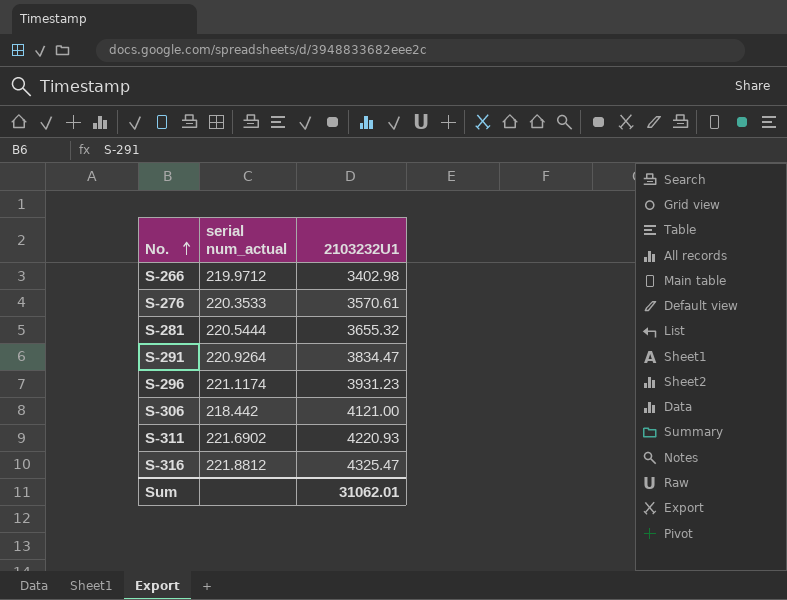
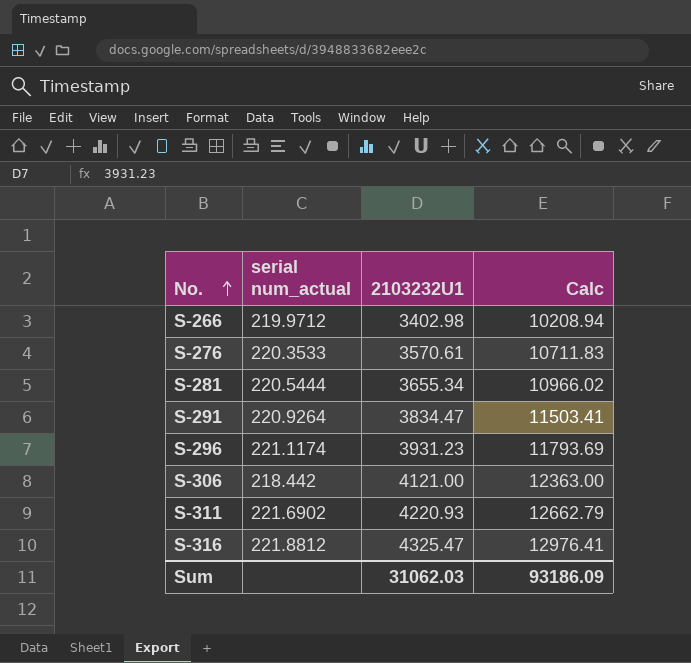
column Calc | formula: none -> [2103232U1] * 3
S-281 | 2103232U1: 3655.32 -> 3655.34
Sum | 2103232U1: 31062.01 -> 31062.03

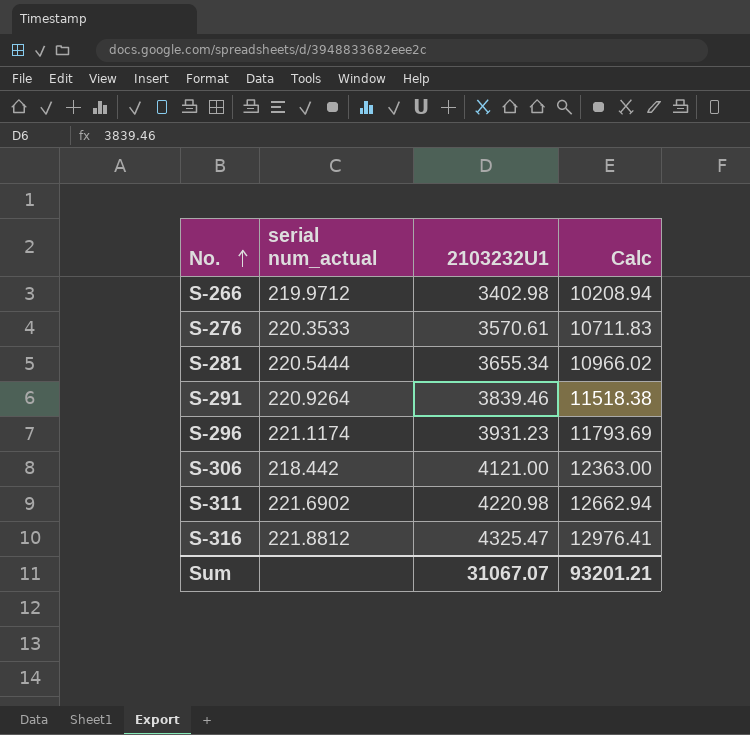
S-291 | 2103232U1: 3834.47 -> 3839.46
S-291 | Calc: 11503.41 -> 11518.38
S-311 | 2103232U1: 4220.93 -> 4220.98
S-311 | Calc: 12662.79 -> 12662.94
Sum | 2103232U1: 31062.03 -> 31067.07
Sum | Calc: 93186.09 -> 93201.21

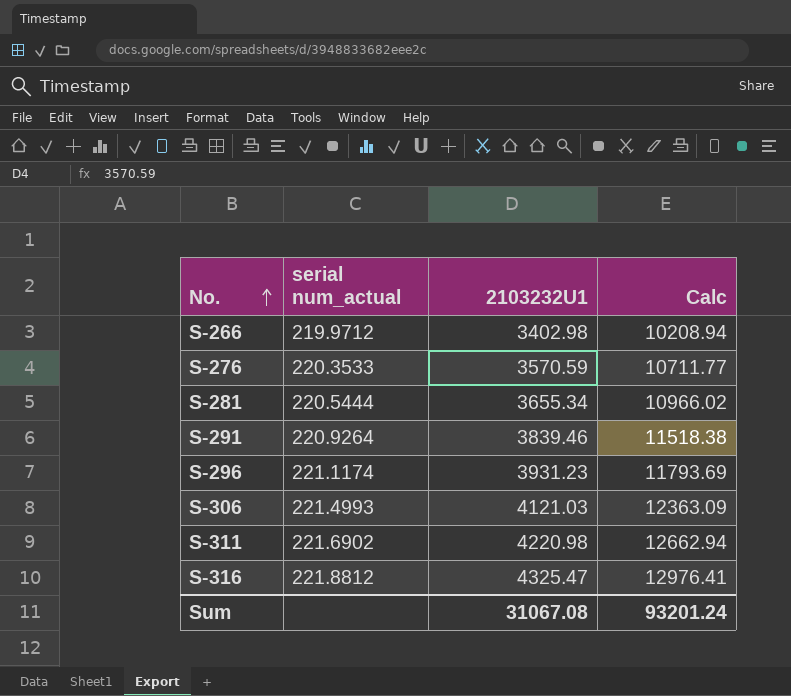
S-276 | 2103232U1: 3570.61 -> 3570.59
S-276 | Calc: 10711.83 -> 10711.77
S-306 | serial num_actual: 218.442 -> 221.4993
S-306 | 2103232U1: 4121.00 -> 4121.03
S-306 | Calc: 12363.00 -> 12363.09
Sum | 2103232U1: 31067.07 -> 31067.08
Sum | Calc: 93201.21 -> 93201.24

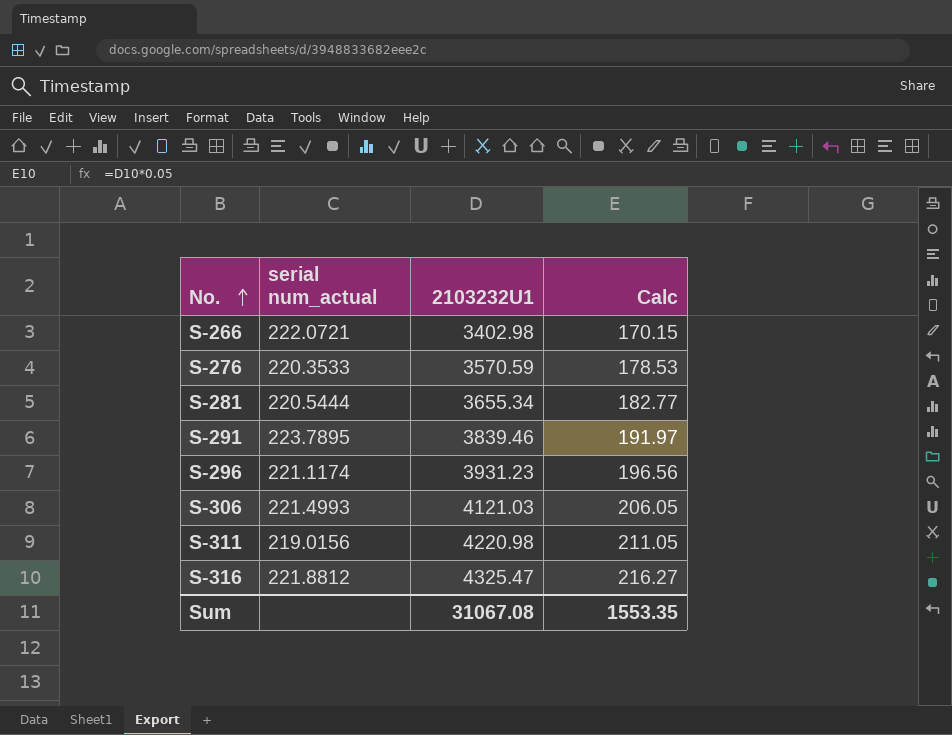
column Calc | formula: [2103232U1] * 3 -> [2103232U1] * 0.05
S-266 | serial num_actual: 219.9712 -> 222.0721
S-291 | serial num_actual: 220.9264 -> 223.7895
S-311 | serial num_actual: 221.6902 -> 219.0156
Sum | Calc: 93201.24 -> 1553.35

